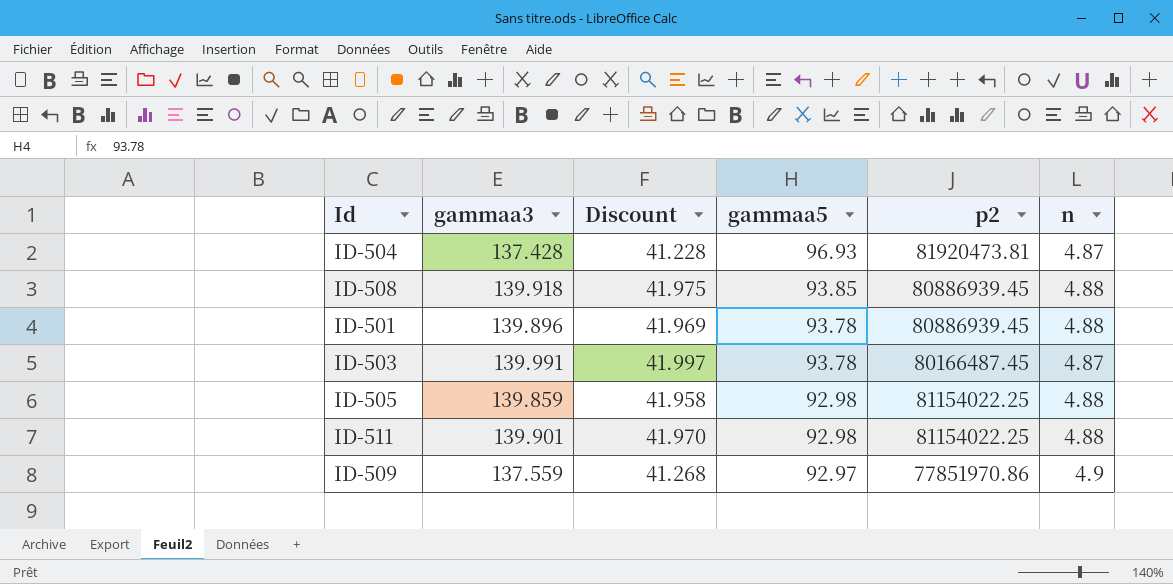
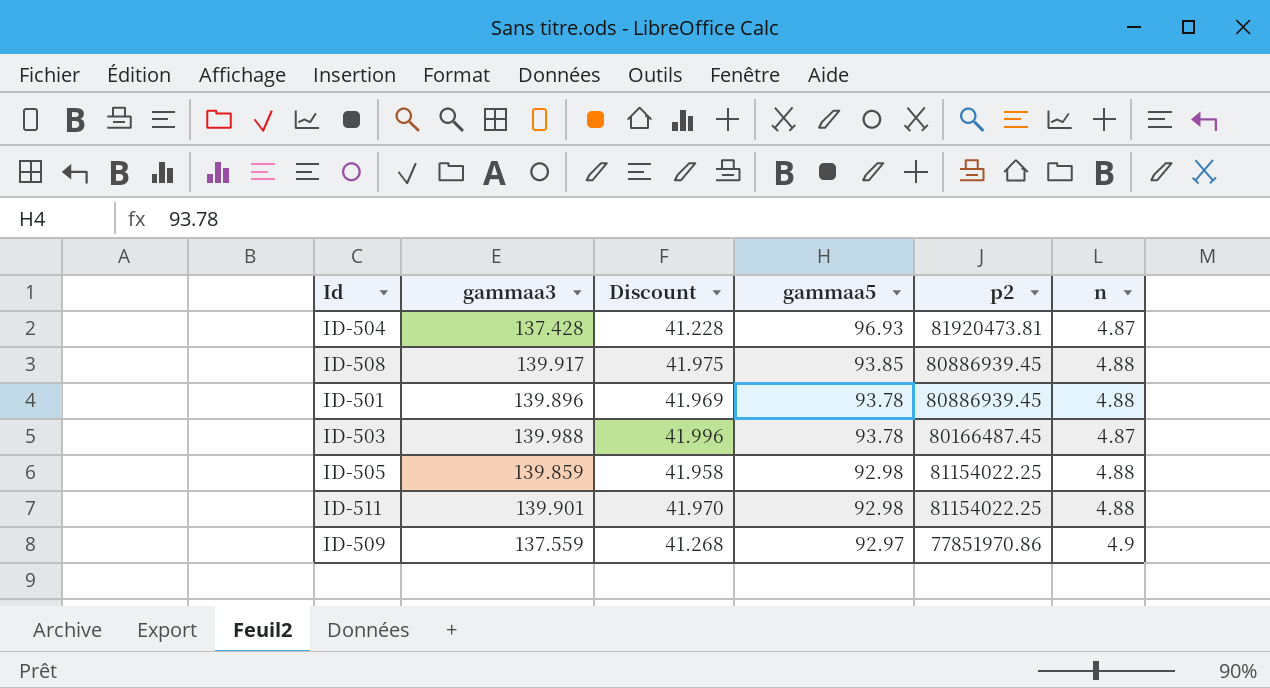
ID-508 | gammaa3: 139.918 -> 139.917
ID-503 | gammaa3: 139.991 -> 139.988
ID-503 | Discount: 41.997 -> 41.996

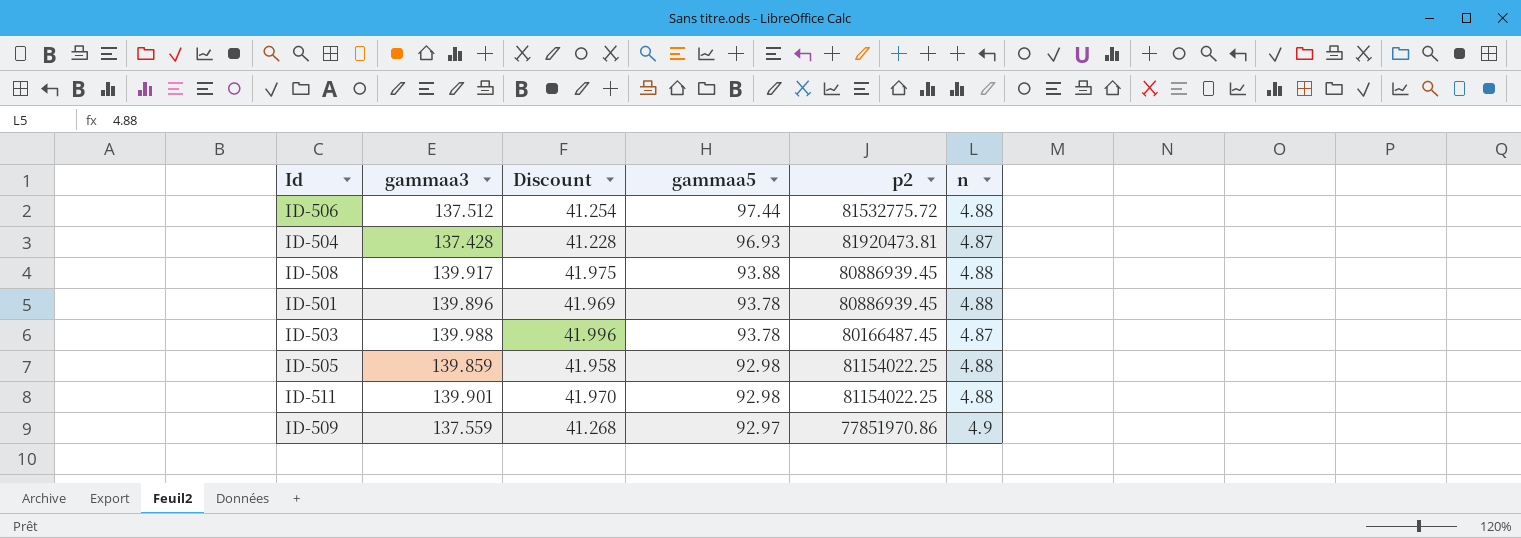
row ID-506: none -> 137.512 | 41.254 | 97.44 | 81532775.72 | 4.88
ID-508 | gammaa5: 93.85 -> 93.88

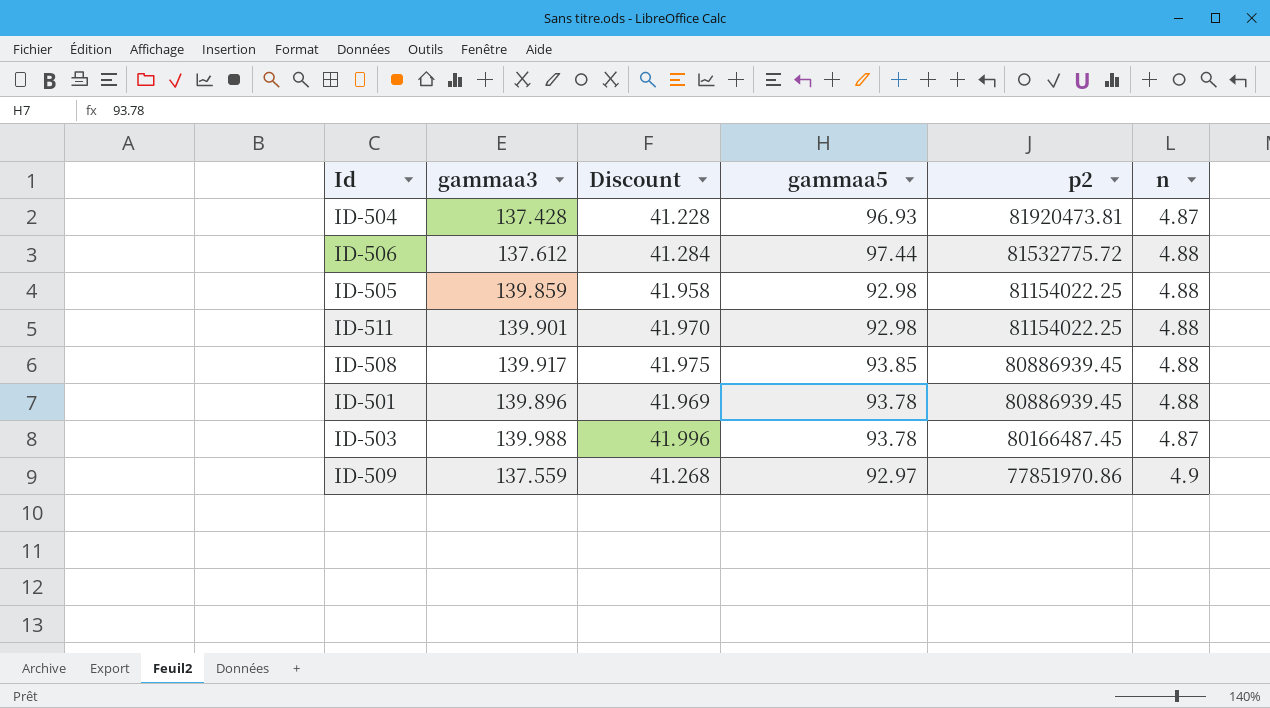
row order: gammaa5 descending -> p2 descending
ID-506 | gammaa3: 137.512 -> 137.612
ID-506 | Discount: 41.254 -> 41.284
ID-508 | gammaa5: 93.88 -> 93.85

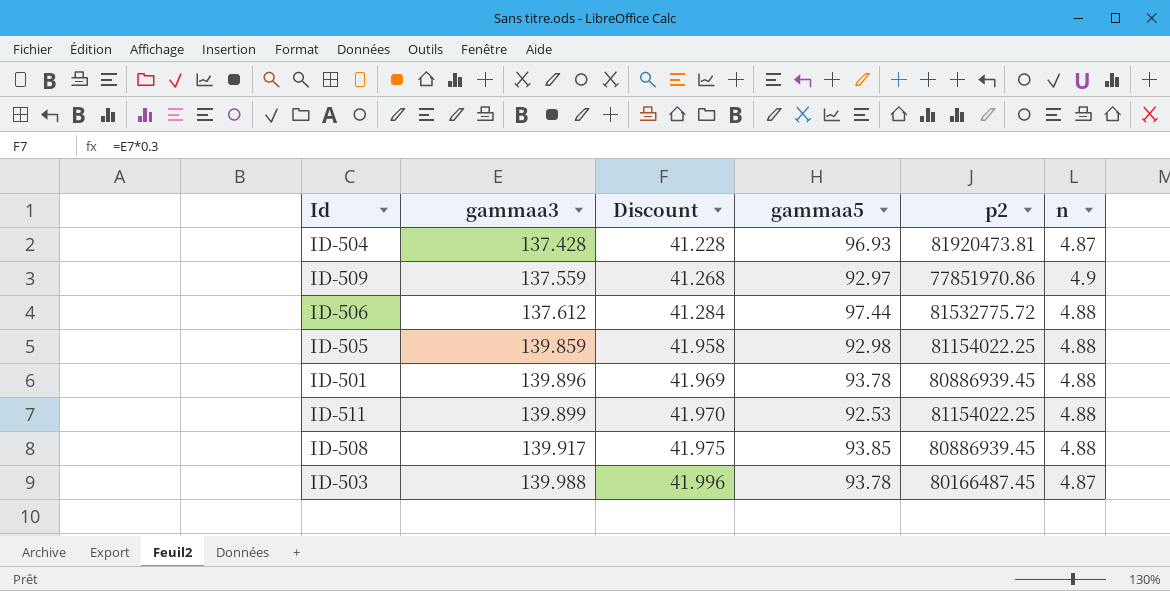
row order: p2 descending -> gammaa3 ascending
ID-511 | gammaa3: 139.901 -> 139.899
ID-511 | gammaa5: 92.98 -> 92.53

